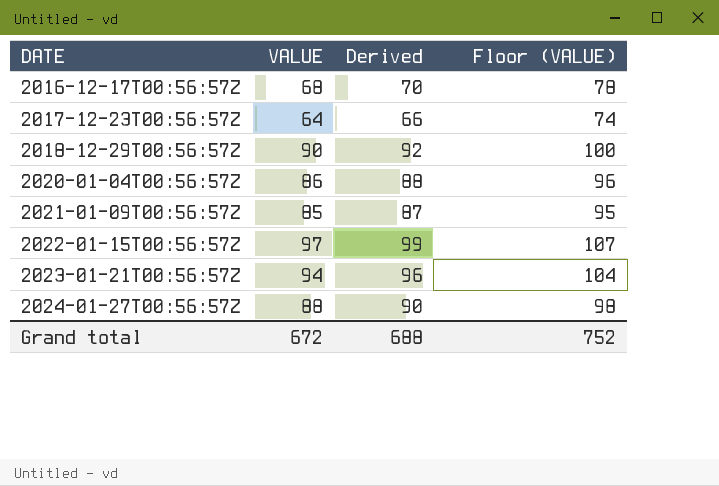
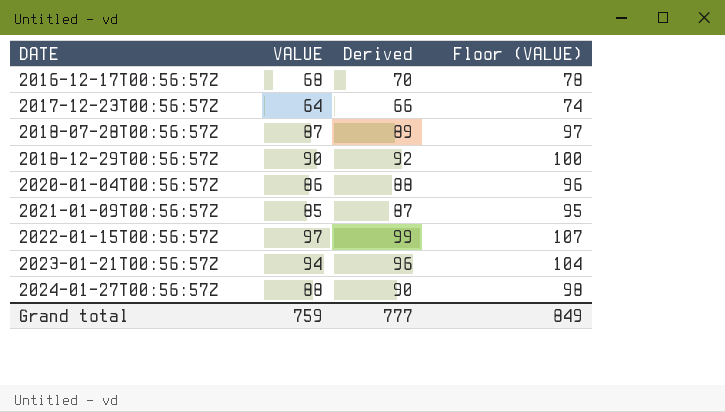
row 2018-07-28T00:56:57Z: none -> 87 | 89 | 97
Grand total | VALUE: 672 -> 759
Grand total | Derived: 688 -> 777
Grand total | Floor (VALUE): 752 -> 849

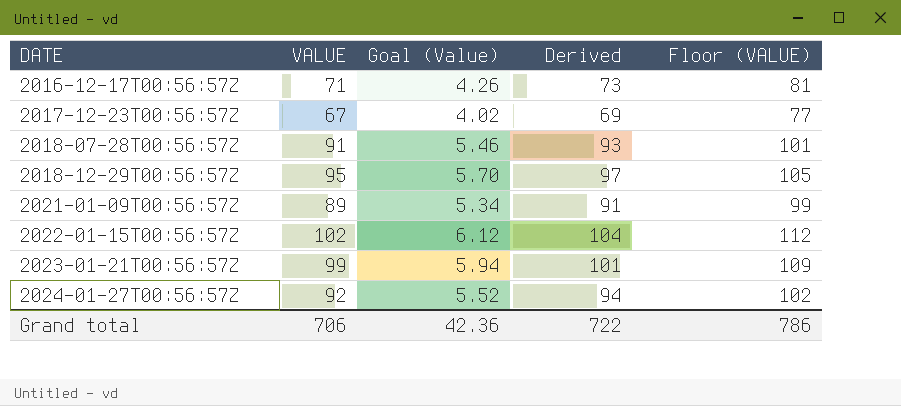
column Goal (Value) | formula: none -> [VALUE] * 0.06
row 2020-01-04T00:56:57Z: 86 | 88 | 96 -> none
2016-12-17T00:56:57Z | VALUE: 68 -> 71
2016-12-17T00:56:57Z | Derived: 70 -> 73
2016-12-17T00:56:57Z | Floor (VALUE): 78 -> 81
2017-12-23T00:56:57Z | VALUE: 64 -> 67
2017-12-23T00:56:57Z | Derived: 66 -> 69
2017-12-23T00:56:57Z | Floor (VALUE): 74 -> 77
2018-07-28T00:56:57Z | VALUE: 87 -> 91
2018-07-28T00:56:57Z | Derived: 89 -> 93
2018-07-28T00:56:57Z | Floor (VALUE): 97 -> 101
2018-12-29T00:56:57Z | VALUE: 90 -> 95
2018-12-29T00:56:57Z | Derived: 92 -> 97
2018-12-29T00:56:57Z | Floor (VALUE): 100 -> 105
2021-01-09T00:56:57Z | VALUE: 85 -> 89
2021-01-09T00:56:57Z | Derived: 87 -> 91
2021-01-09T00:56:57Z | Floor (VALUE): 95 -> 99
2022-01-15T00:56:57Z | VALUE: 97 -> 102
2022-01-15T00:56:57Z | Derived: 99 -> 104
2022-01-15T00:56:57Z | Floor (VALUE): 107 -> 112
2023-01-21T00:56:57Z | VALUE: 94 -> 99
2023-01-21T00:56:57Z | Derived: 96 -> 101
2023-01-21T00:56:57Z | Floor (VALUE): 104 -> 109
2024-01-27T00:56:57Z | VALUE: 88 -> 92
2024-01-27T00:56:57Z | Derived: 90 -> 94
2024-01-27T00:56:57Z | Floor (VALUE): 98 -> 102
Grand total | VALUE: 759 -> 706
Grand total | Derived: 777 -> 722
Grand total | Floor (VALUE): 849 -> 786

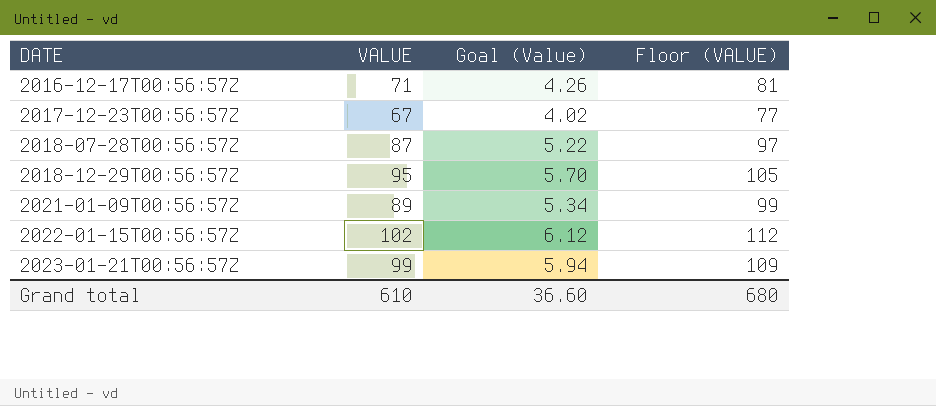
column Derived | formula: [VALUE] + 2 -> none
row 2024-01-27T00:56:57Z: 92 | 5.52 | 94 | 102 -> none
2018-07-28T00:56:57Z | VALUE: 91 -> 87
2018-07-28T00:56:57Z | Goal (Value): 5.46 -> 5.22
2018-07-28T00:56:57Z | Floor (VALUE): 101 -> 97
Grand total | VALUE: 706 -> 610
Grand total | Goal (Value): 42.36 -> 36.60
Grand total | Floor (VALUE): 786 -> 680

